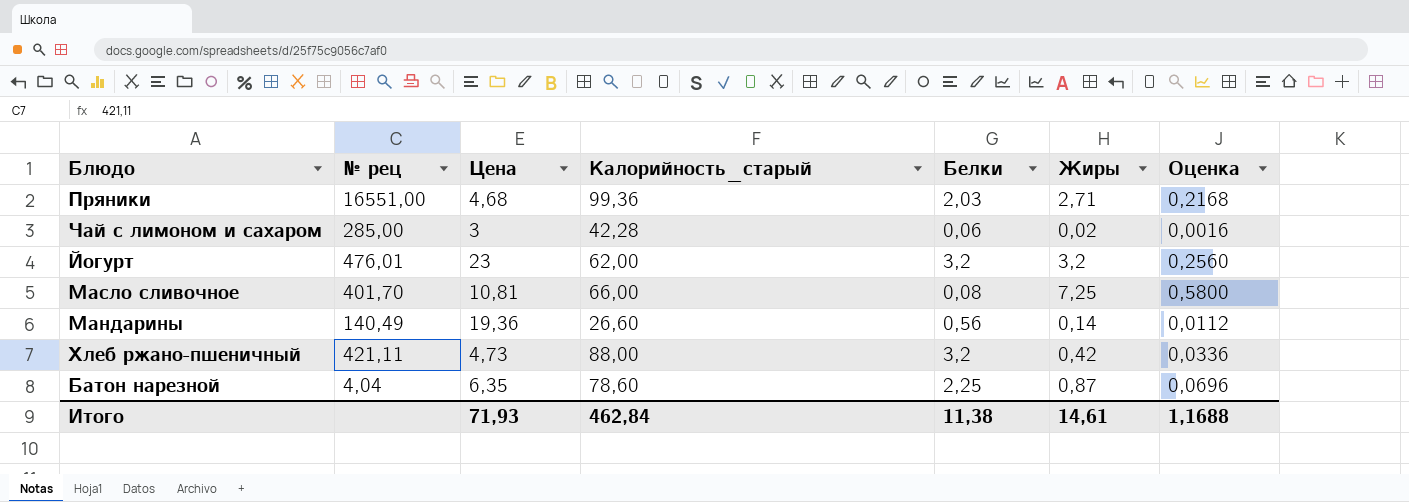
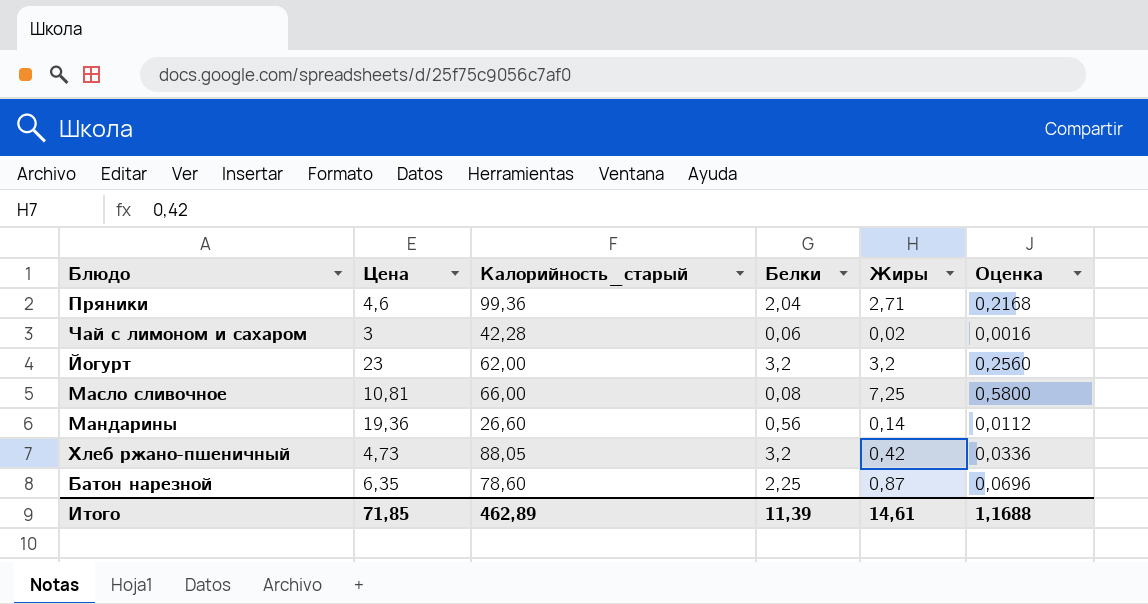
column № рец | position: 2 -> none
Пряники | Цена: 4,68 -> 4,6
Пряники | Белки: 2,03 -> 2,04
Хлеб ржано-пшеничный | Калорийность_старый: 88,00 -> 88,05
Итого | Цена: 71,93 -> 71,85
Итого | Калорийность_старый: 462,84 -> 462,89
Итого | Белки: 11,38 -> 11,39

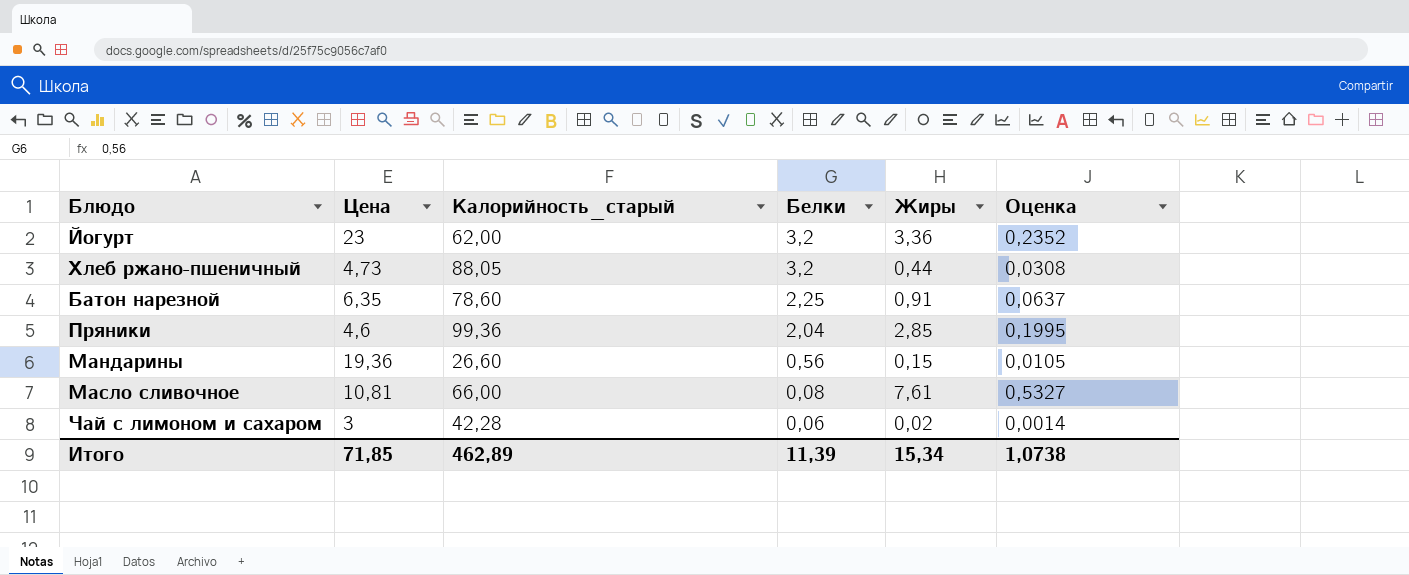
row order: none -> Белки descending
column Оценка | formula: [Жиры] * 0,08 -> [Жиры] * 0,07
Йогурт | Жиры: 3,2 -> 3,36
Хлеб ржано-пшеничный | Жиры: 0,42 -> 0,44
Батон нарезной | Жиры: 0,87 -> 0,91
Пряники | Жиры: 2,71 -> 2,85
Мандарины | Жиры: 0,14 -> 0,15
Масло сливочное | Жиры: 7,25 -> 7,61
Итого | Жиры: 14,61 -> 15,34
Итого | Оценка: 1,1688 -> 1,0738

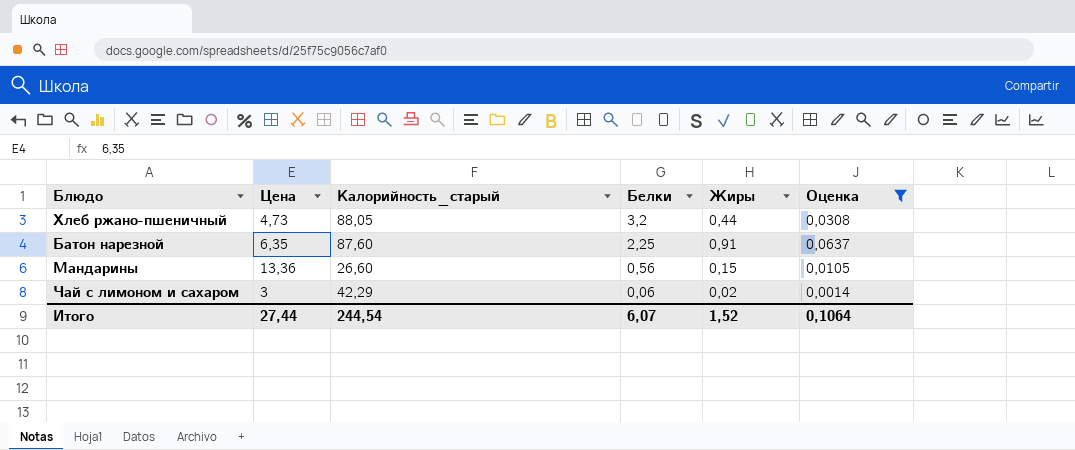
filter: none -> Оценка <= 0,0637
Батон нарезной | Калорийность_старый: 78,60 -> 87,60
Мандарины | Цена: 19,36 -> 13,36
Чай с лимоном и сахаром | Калорийность_старый: 42,28 -> 42,29
Итого | Цена: 71,85 -> 27,44
Итого | Калорийность_старый: 462,89 -> 244,54
Итого | Белки: 11,39 -> 6,07
Итого | Жиры: 15,34 -> 1,52
Итого | Оценка: 1,0738 -> 0,1064

